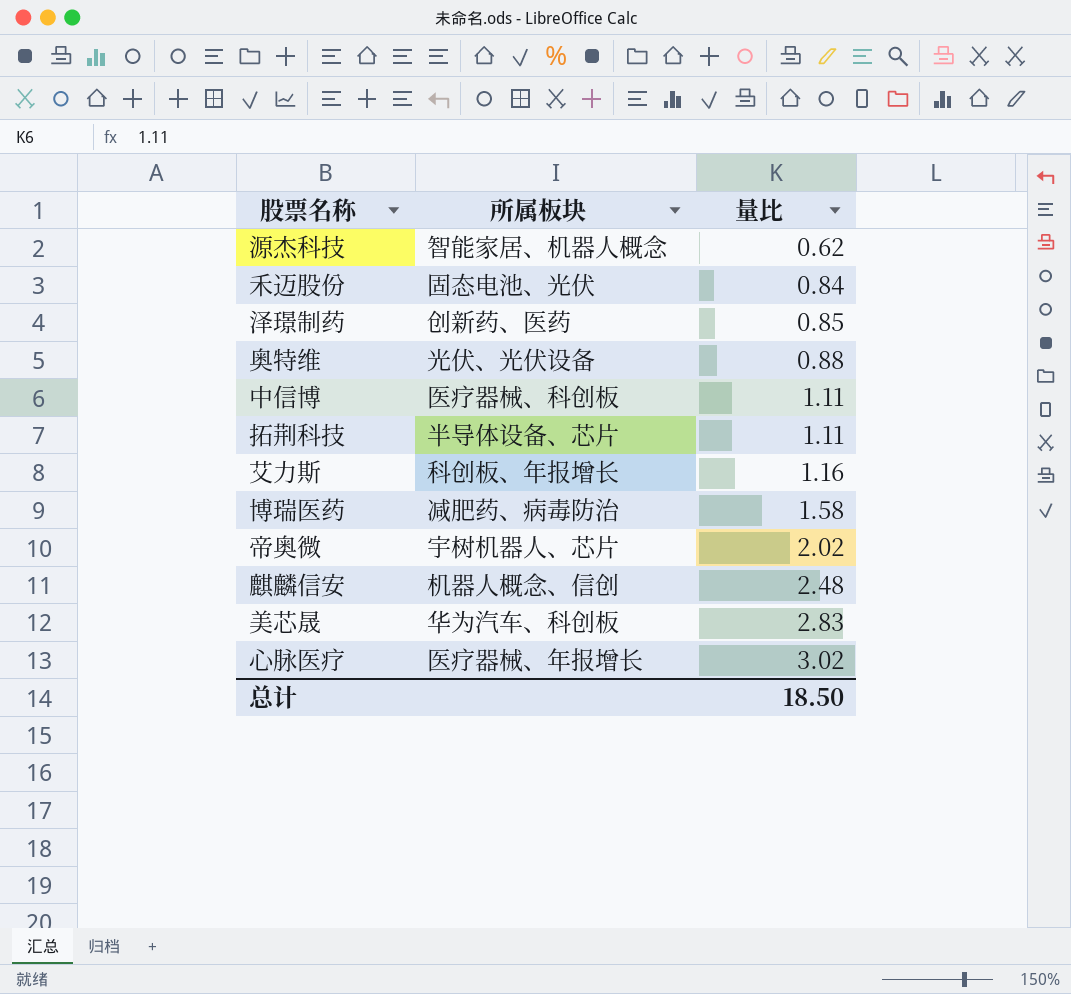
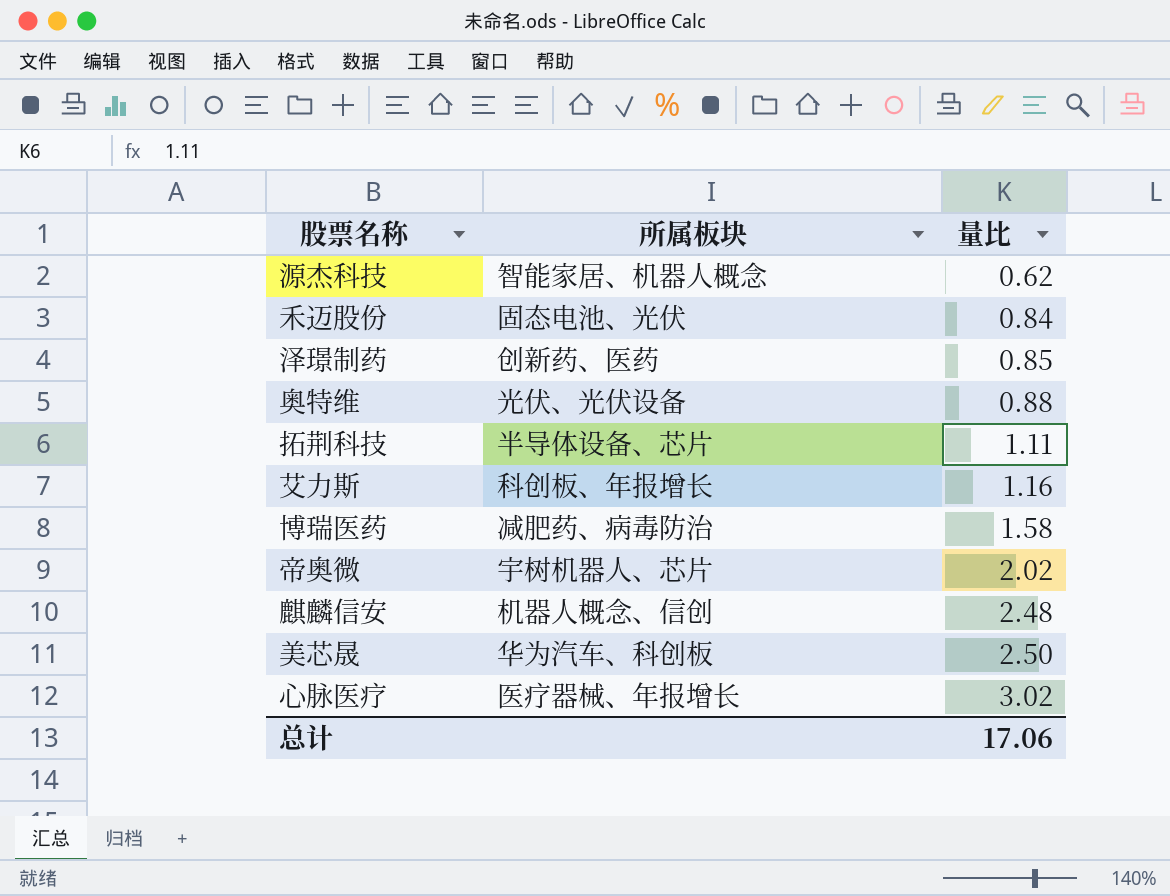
row 中信博: 医疗器械、科创板 | 1.11 -> none
美芯晟 | 量比: 2.83 -> 2.50
总计 | 量比: 18.50 -> 17.06

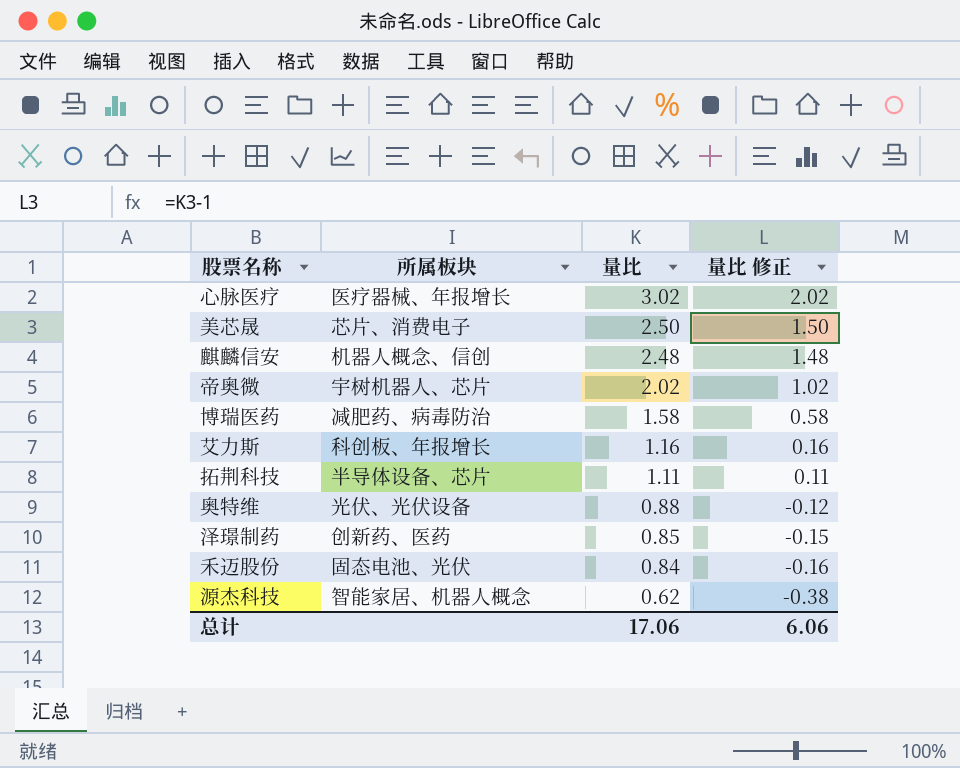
row order: 量比 ascending -> 量比 descending
column 量比 修正 | formula: none -> [量比] - 1
美芯晟 | 所属板块: 华为汽车、科创板 -> 芯片、消费电子

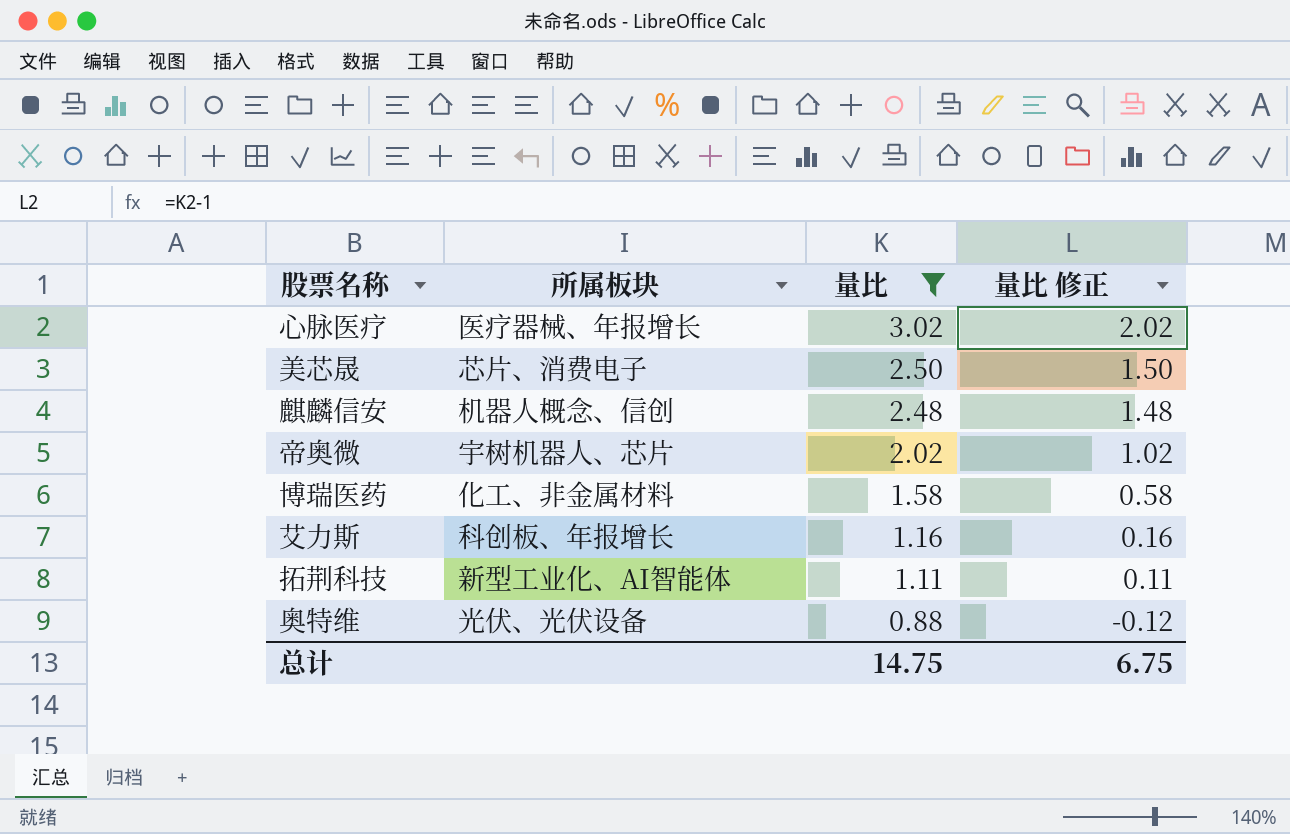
filter: none -> 量比 >= 0.88
博瑞医药 | 所属板块: 减肥药、病毒防治 -> 化工、非金属材料
拓荆科技 | 所属板块: 半导体设备、芯片 -> 新型工业化、AI智能体
总计 | 量比: 17.06 -> 14.75
总计 | 量比 修正: 6.06 -> 6.75

